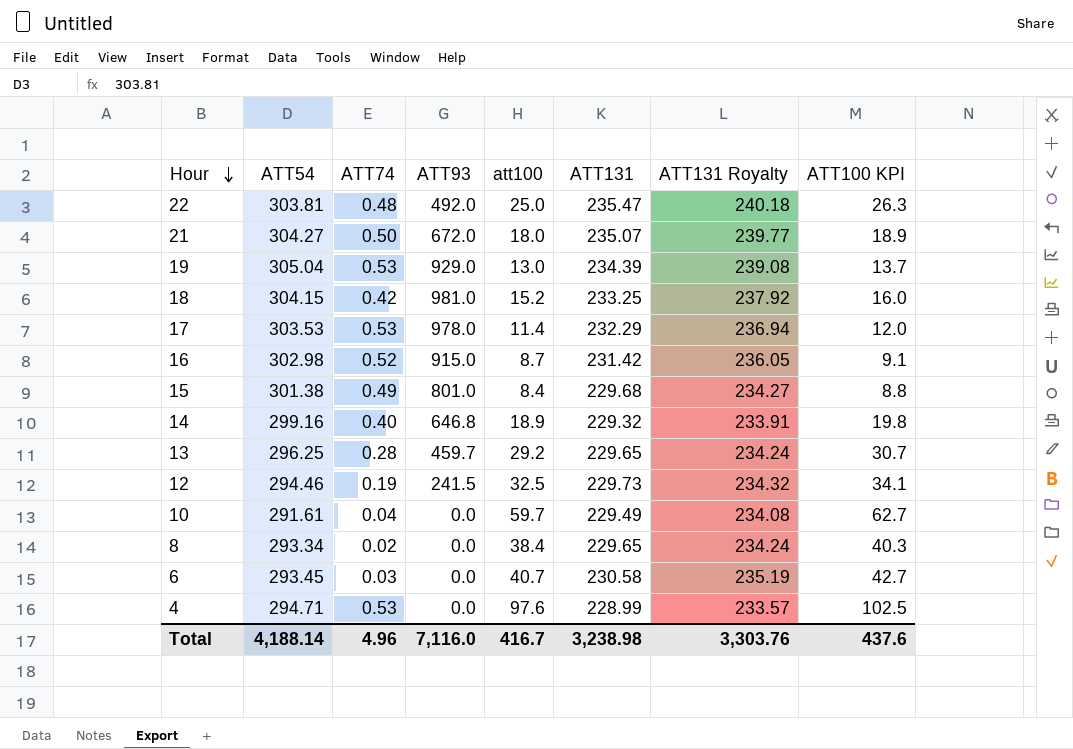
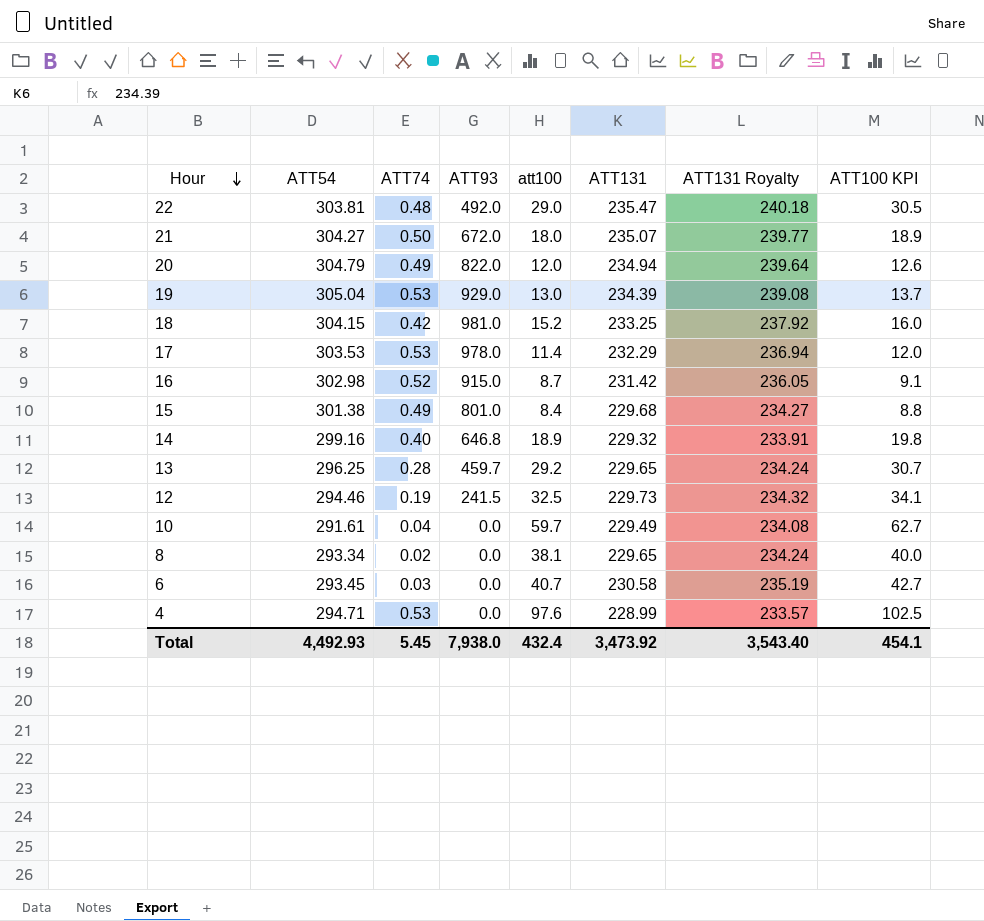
22 | att100: 25.0 -> 29.0
22 | ATT100 KPI: 26.3 -> 30.5
row 20: none -> 304.79 | 0.49 | 822.0 | 12.0 | 234.94 | 239.64 | 12.6
8 | att100: 38.4 -> 38.1
8 | ATT100 KPI: 40.3 -> 40.0
Total | ATT54: 4,188.14 -> 4,492.93
Total | ATT74: 4.96 -> 5.45
Total | ATT93: 7,116.0 -> 7,938.0
Total | att100: 416.7 -> 432.4
Total | ATT131: 3,238.98 -> 3,473.92
Total | ATT131 Royalty: 3,303.76 -> 3,543.40
Total | ATT100 KPI: 437.6 -> 454.1

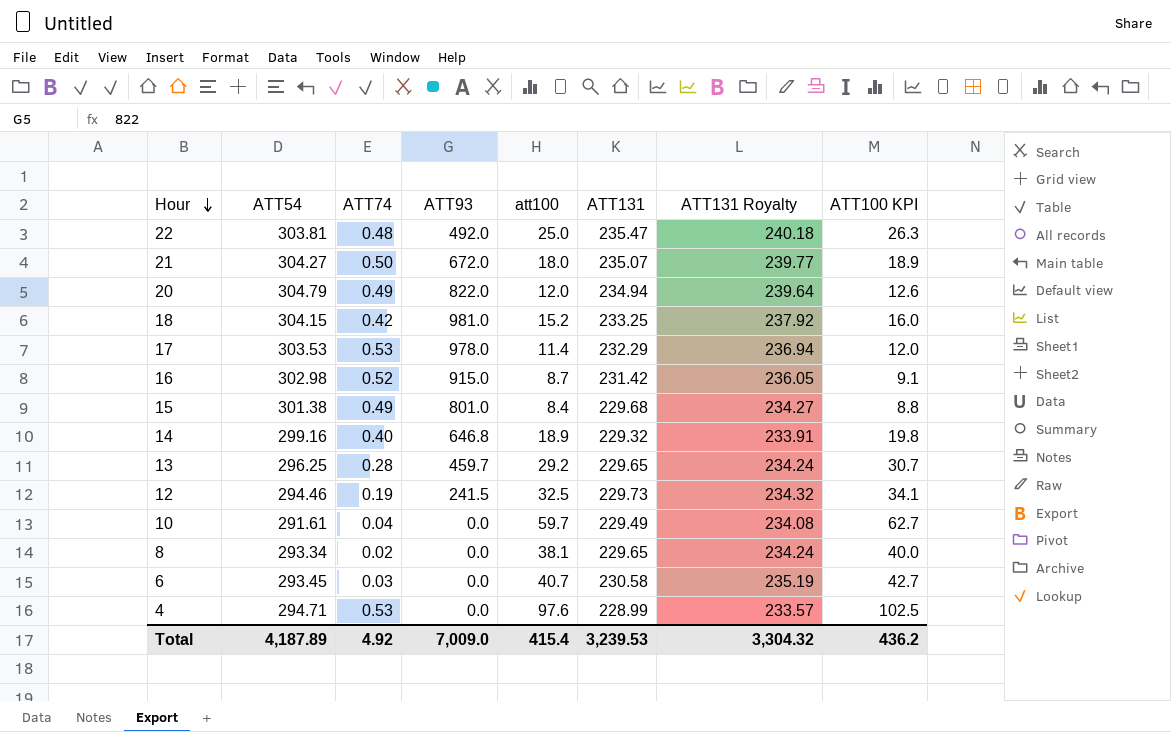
row 19: 305.04 | 0.53 | 929.0 | 13.0 | 234.39 | 239.08 | 13.7 -> none
22 | att100: 29.0 -> 25.0
22 | ATT100 KPI: 30.5 -> 26.3
Total | ATT54: 4,492.93 -> 4,187.89
Total | ATT74: 5.45 -> 4.92
Total | ATT93: 7,938.0 -> 7,009.0
Total | att100: 432.4 -> 415.4
Total | ATT131: 3,473.92 -> 3,239.53
Total | ATT131 Royalty: 3,543.40 -> 3,304.32
Total | ATT100 KPI: 454.1 -> 436.2

